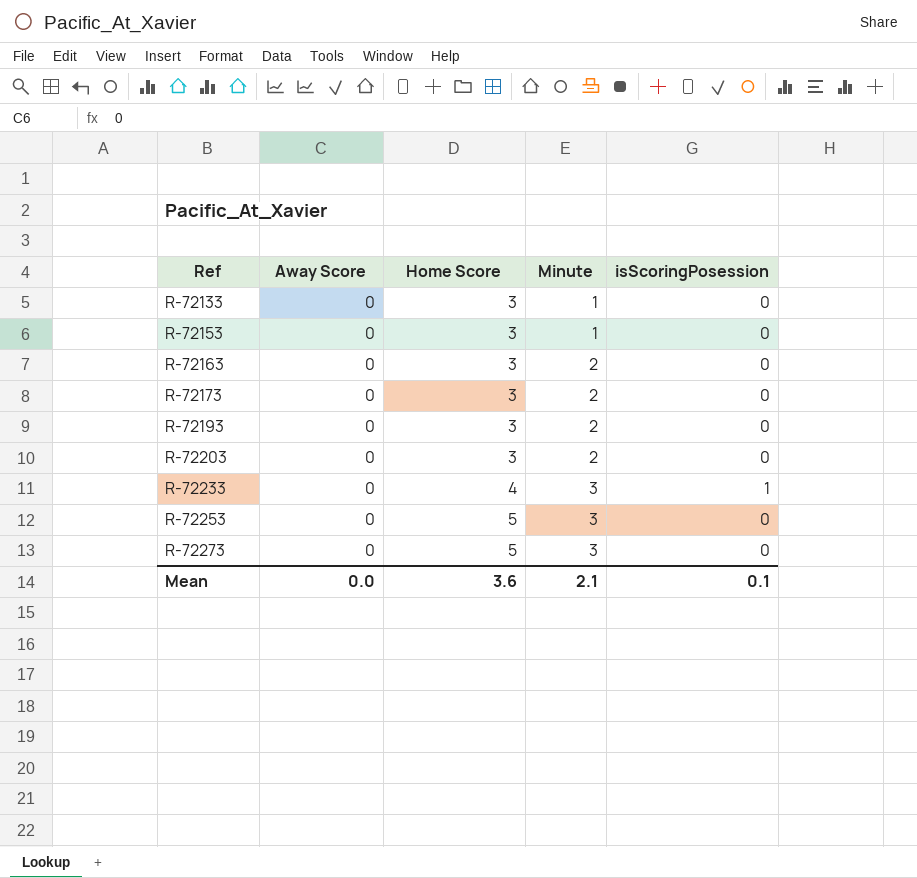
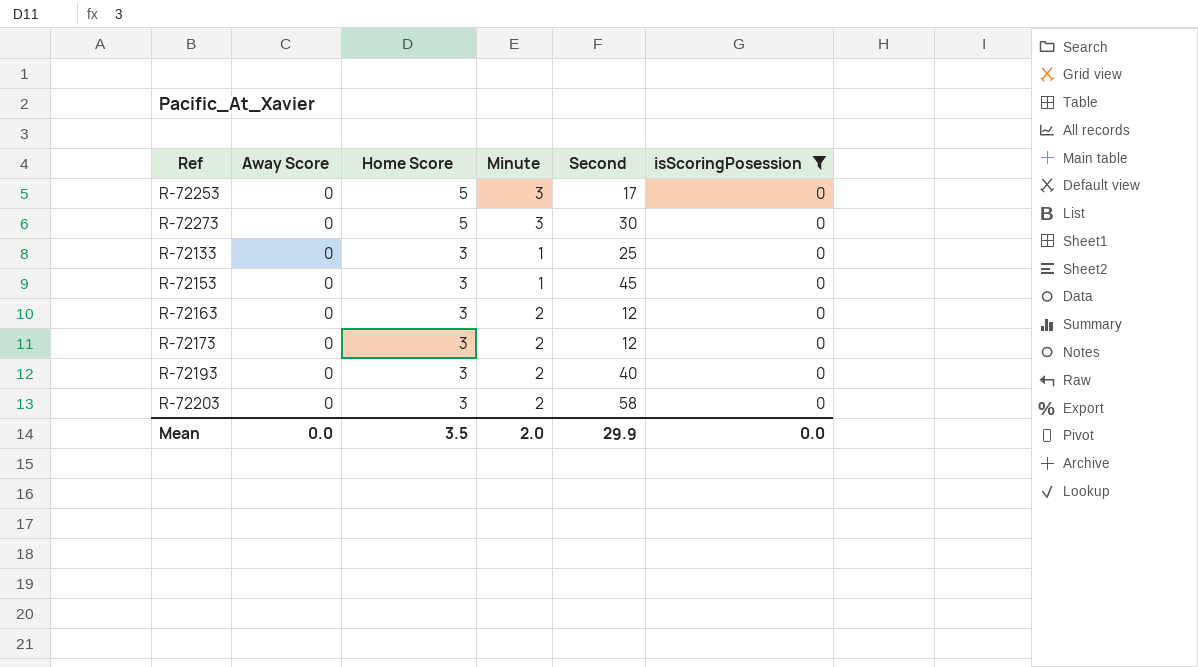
filter: none -> isScoringPosession = 0
row order: Ref ascending -> Home Score descending
column Second | position: none -> 5
Mean | Home Score: 3.6 -> 3.5
Mean | Minute: 2.1 -> 2.0
Mean | isScoringPosession: 0.1 -> 0.0

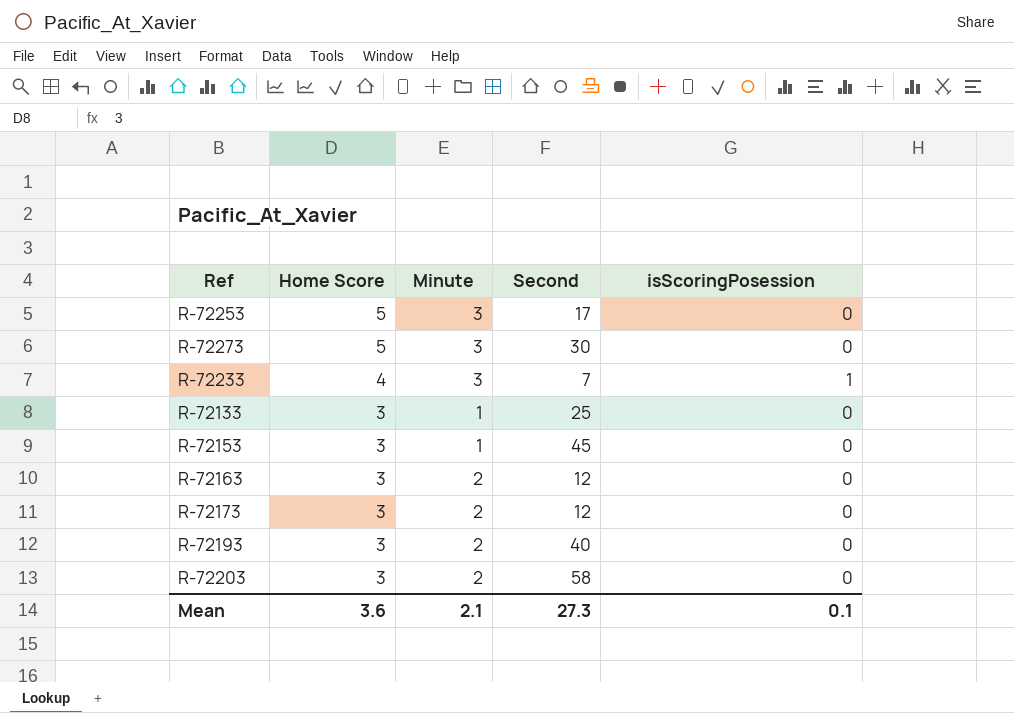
filter: isScoringPosession = 0 -> none
column Away Score | position: 2 -> none
Mean | Home Score: 3.5 -> 3.6
Mean | Minute: 2.0 -> 2.1
Mean | Second: 29.9 -> 27.3
Mean | isScoringPosession: 0.0 -> 0.1

